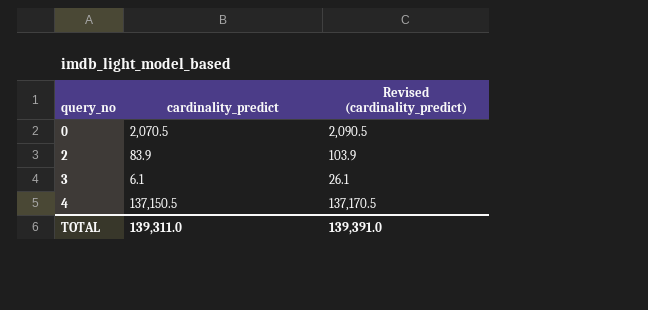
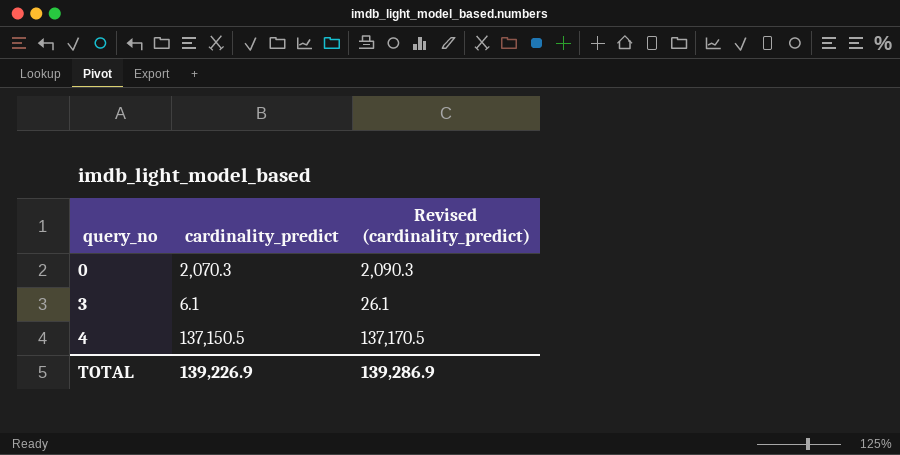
row 2: 83.9 | 103.9 -> none
0 | cardinality_predict: 2,070.5 -> 2,070.3
0 | Revised (cardinality_predict): 2,090.5 -> 2,090.3
TOTAL | cardinality_predict: 139,311.0 -> 139,226.9
TOTAL | Revised (cardinality_predict): 139,391.0 -> 139,286.9

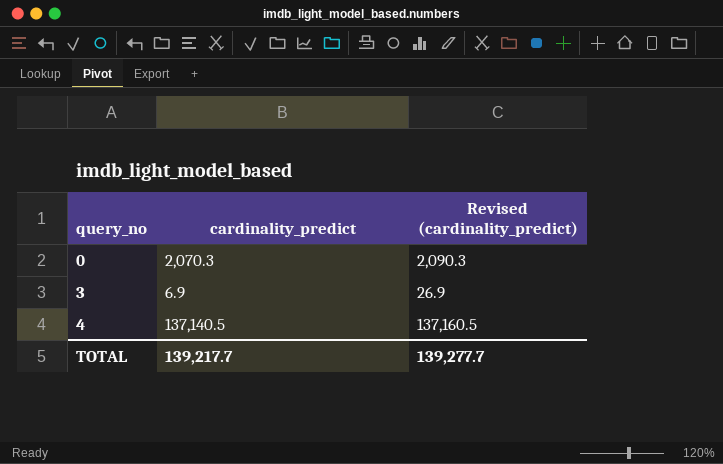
3 | cardinality_predict: 6.1 -> 6.9
3 | Revised (cardinality_predict): 26.1 -> 26.9
4 | cardinality_predict: 137,150.5 -> 137,140.5
4 | Revised (cardinality_predict): 137,170.5 -> 137,160.5
TOTAL | cardinality_predict: 139,226.9 -> 139,217.7
TOTAL | Revised (cardinality_predict): 139,286.9 -> 139,277.7

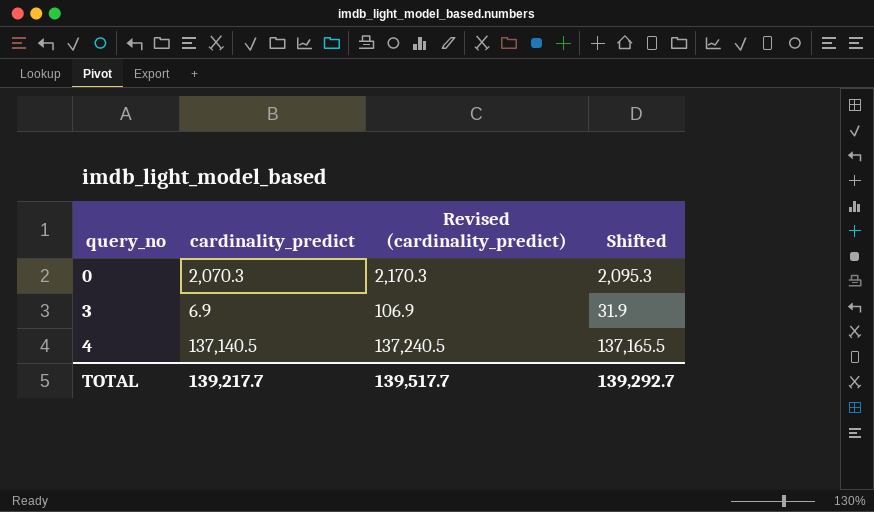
column Revised (cardinality_predict) | formula: [cardinality_predict] + 20 -> [cardinality_predict] + 100
column Shifted | formula: none -> [cardinality_predict] + 25
TOTAL | Revised (cardinality_predict): 139,277.7 -> 139,517.7

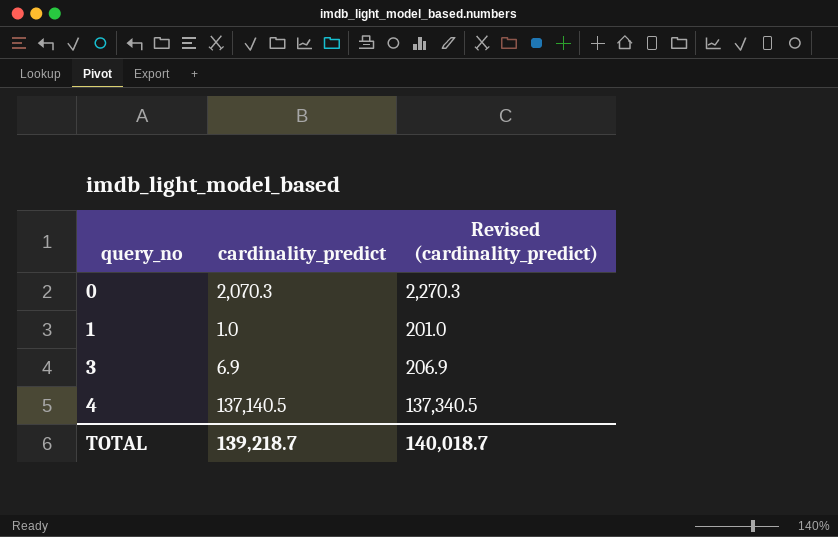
column Shifted | formula: [cardinality_predict] + 25 -> none
column Revised (cardinality_predict) | formula: [cardinality_predict] + 100 -> [cardinality_predict] + 200
row 1: none -> 1.0 | 201.0
TOTAL | cardinality_predict: 139,217.7 -> 139,218.7
TOTAL | Revised (cardinality_predict): 139,517.7 -> 140,018.7

